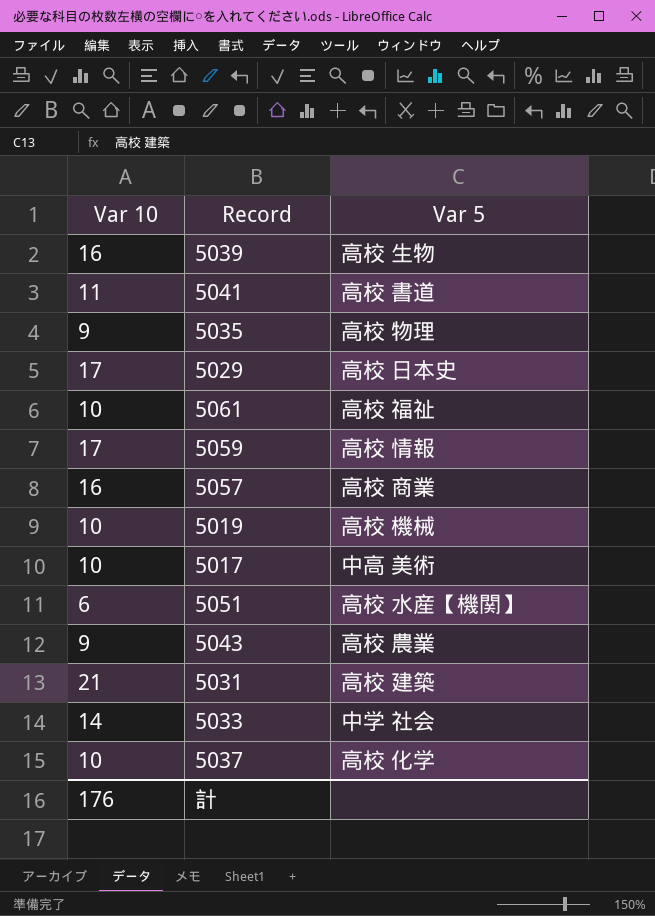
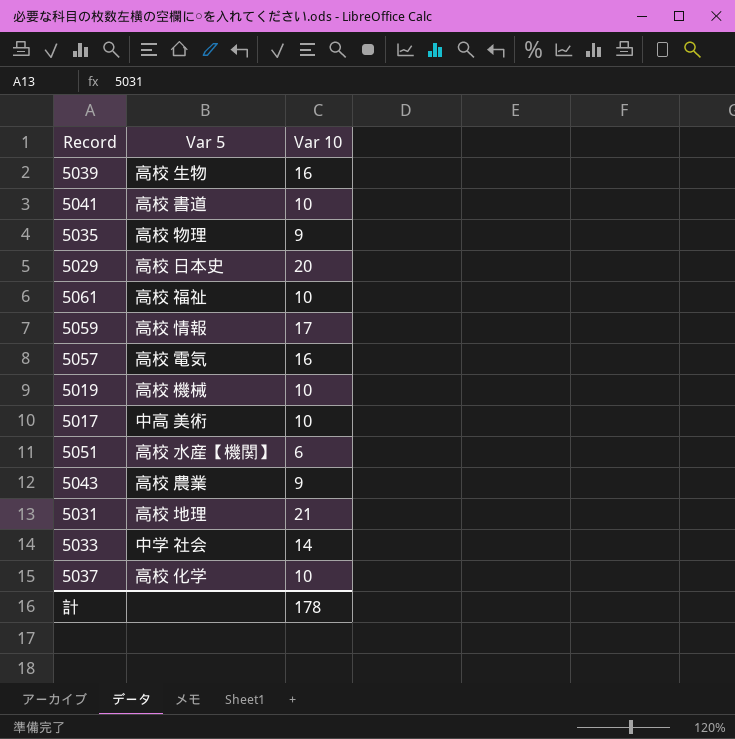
column Var 10 | position: 1 -> 3
5041 | Var 10: 11 -> 10
5029 | Var 10: 17 -> 20
5057 | Var 5: 高校 商業 -> 高校 電気
5031 | Var 5: 高校 建築 -> 高校 地理
計 | Var 10: 176 -> 178

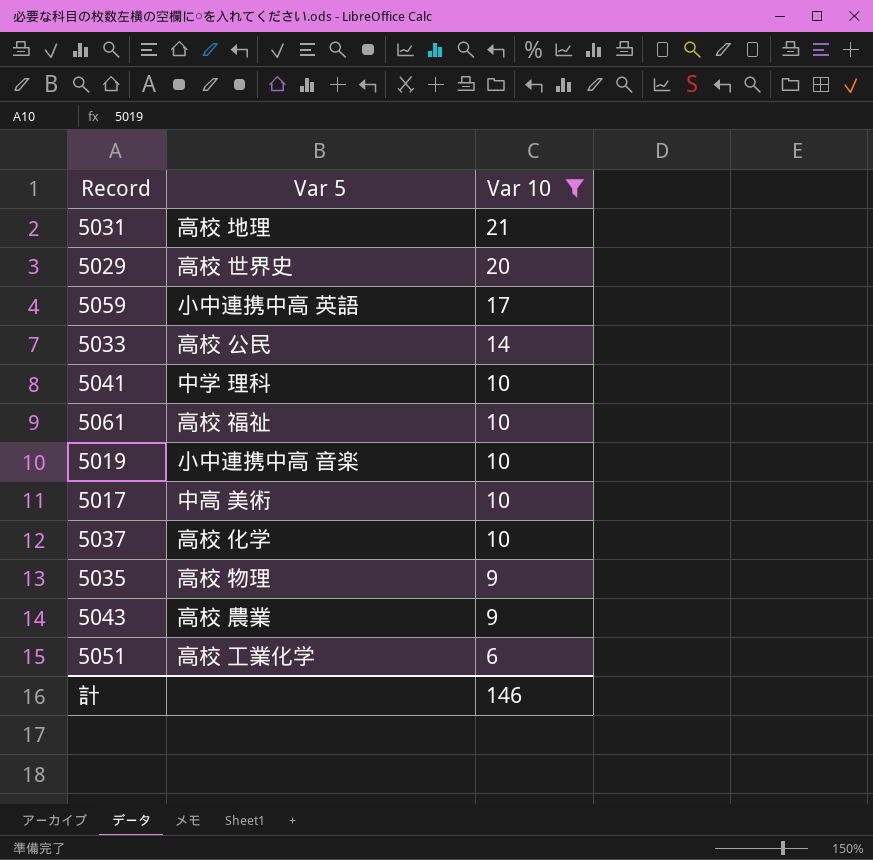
filter: none -> Var 10 != 16
row order: none -> Var 10 descending
5029 | Var 5: 高校 日本史 -> 高校 世界史
5059 | Var 5: 高校 情報 -> 小中連携中高 英語
5033 | Var 5: 中学 社会 -> 高校 公民
5041 | Var 5: 高校 書道 -> 中学 理科
5019 | Var 5: 高校 機械 -> 小中連携中高 音楽
5051 | Var 5: 高校 水産【機関】 -> 高校 工業化学
計 | Var 10: 178 -> 146

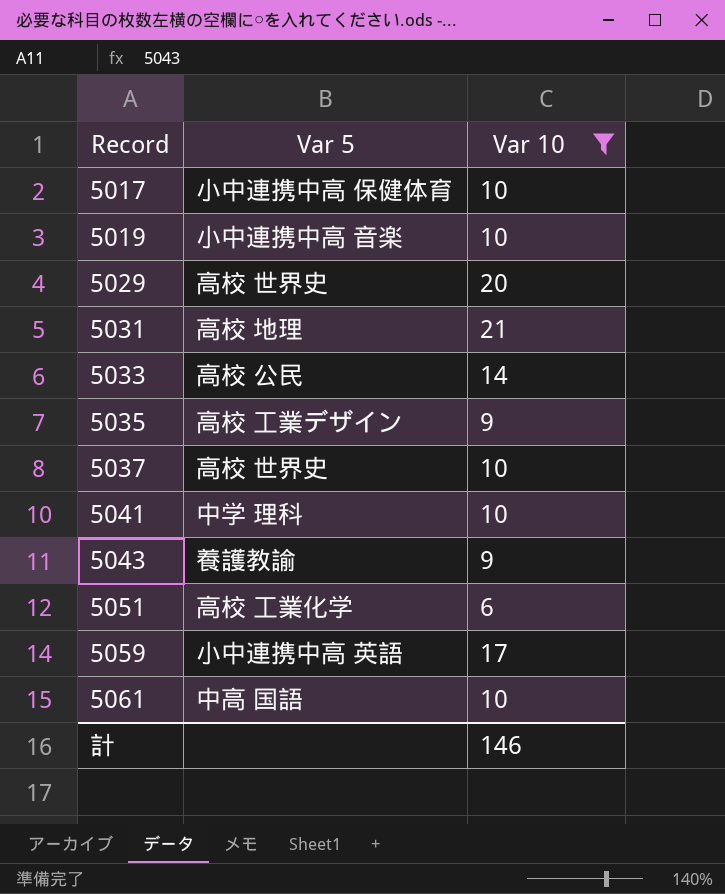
row order: Var 10 descending -> Record ascending
5017 | Var 5: 中高 美術 -> 小中連携中高 保健体育
5035 | Var 5: 高校 物理 -> 高校 工業デザイン
5037 | Var 5: 高校 化学 -> 高校 世界史
5043 | Var 5: 高校 農業 -> 養護教諭
5061 | Var 5: 高校 福祉 -> 中高 国語

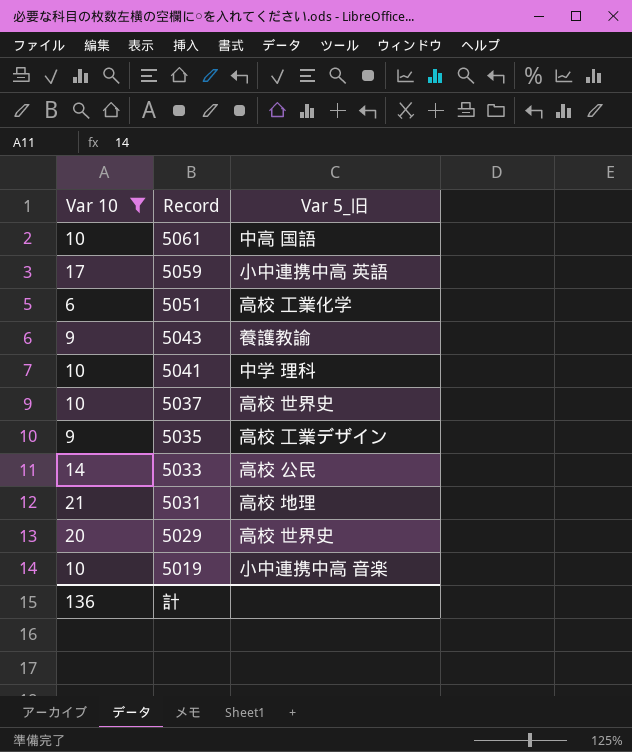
row order: Record ascending -> Record descending
column Var 10 | position: 3 -> 1
column name: Var 5 -> Var 5_旧
row 5017: 小中連携中高 保健体育 | 10 -> none
計 | Var 10: 146 -> 136

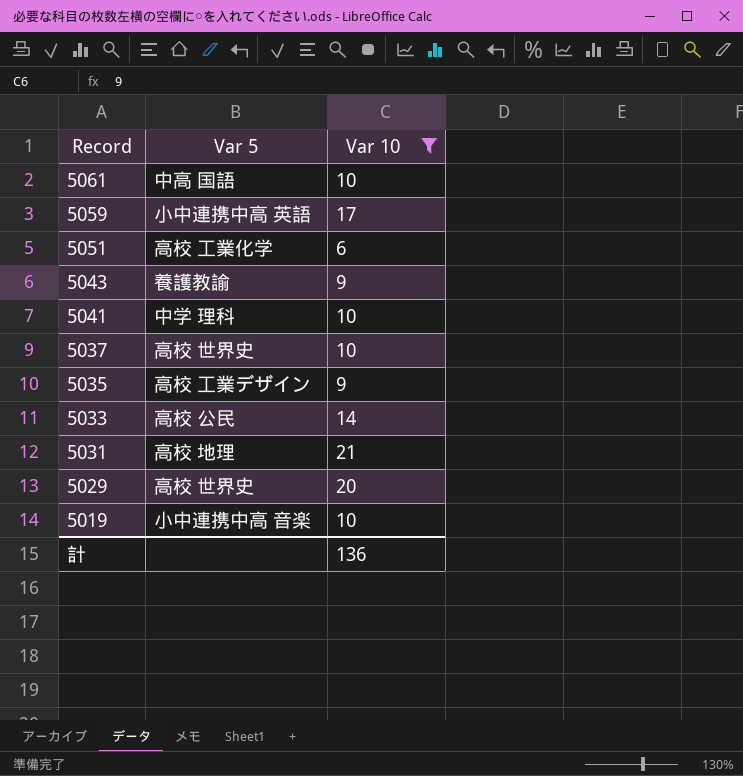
column name: Var 5_旧 -> Var 5
column Var 10 | position: 1 -> 3

